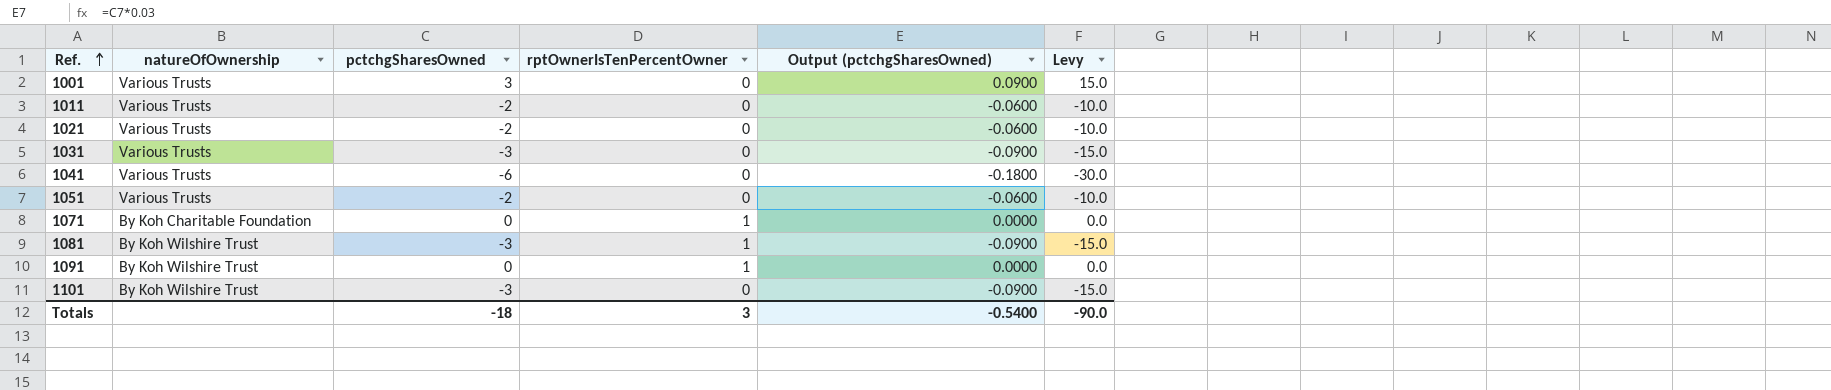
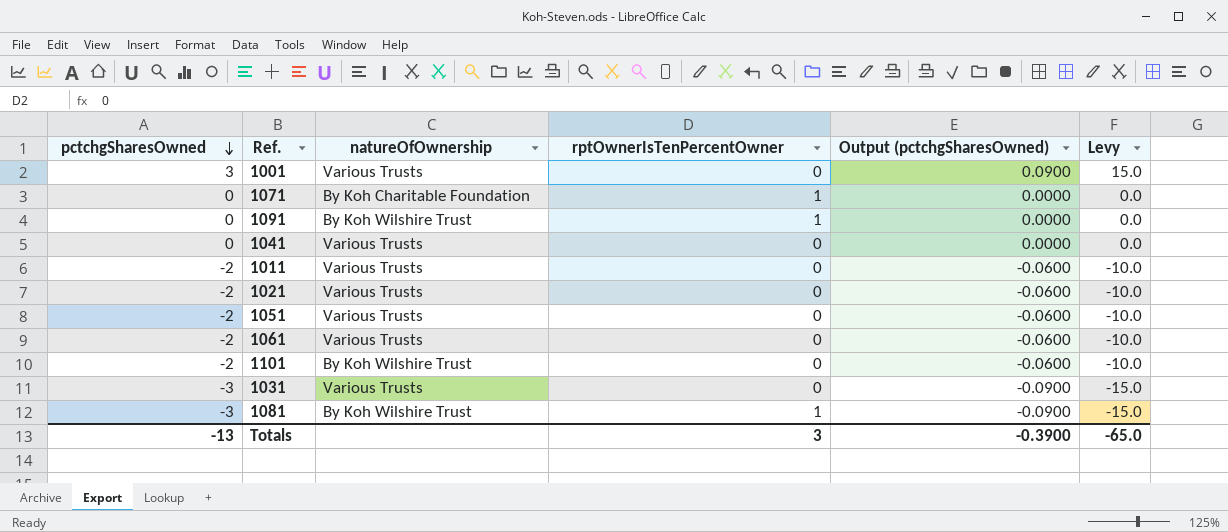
row order: Ref. ascending -> pctchgSharesOwned descending
column pctchgSharesOwned | position: 3 -> 1
1041 | pctchgSharesOwned: -6 -> 0
1041 | Output (pctchgSharesOwned): -0.1800 -> 0.0000
1041 | Levy: -30.0 -> 0.0
row 1061: none -> -2 | Various Trusts | 0 | -0.0600 | -10.0
1101 | pctchgSharesOwned: -3 -> -2
1101 | Output (pctchgSharesOwned): -0.0900 -> -0.0600
1101 | Levy: -15.0 -> -10.0
Totals | pctchgSharesOwned: -18 -> -13
Totals | Output (pctchgSharesOwned): -0.5400 -> -0.3900
Totals | Levy: -90.0 -> -65.0

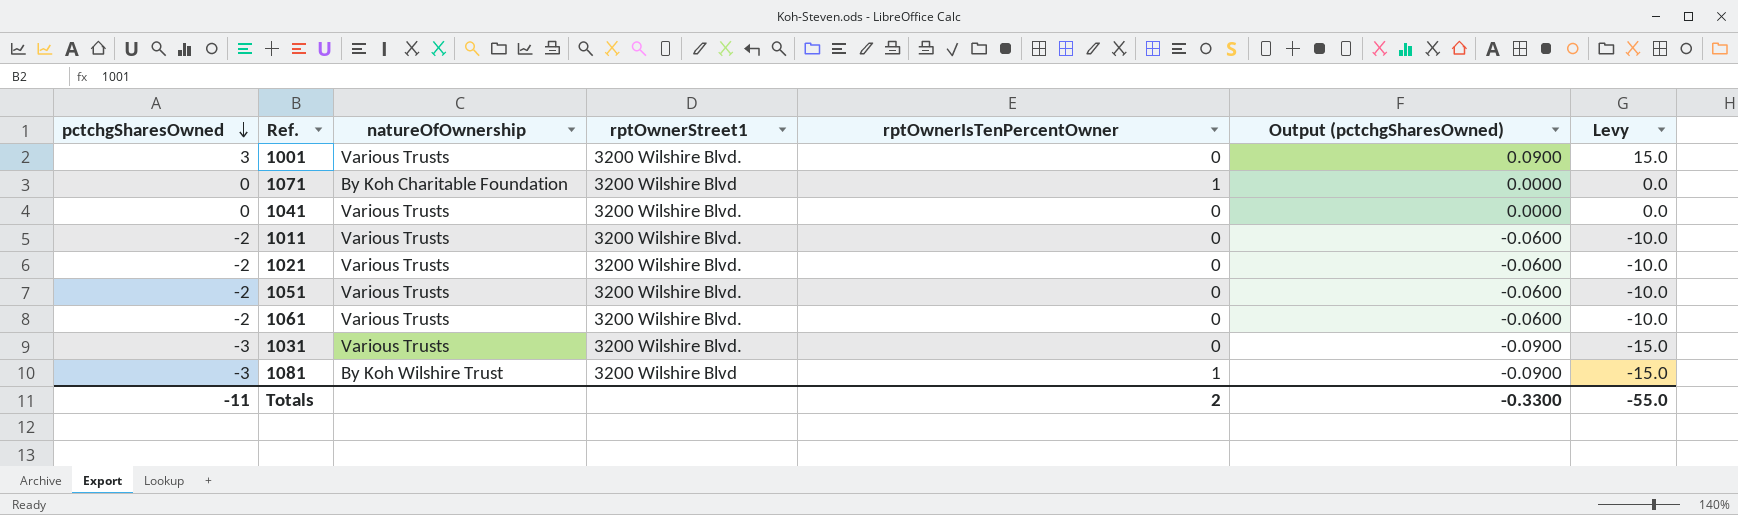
column rptOwnerStreet1 | position: none -> 4
row 1091: 0 | By Koh Wilshire Trust | 1 | 0.0000 | 0.0 -> none
row 1101: -2 | By Koh Wilshire Trust | 0 | -0.0600 | -10.0 -> none
Totals | pctchgSharesOwned: -13 -> -11
Totals | rptOwnerIsTenPercentOwner: 3 -> 2
Totals | Output (pctchgSharesOwned): -0.3900 -> -0.3300
Totals | Levy: -65.0 -> -55.0

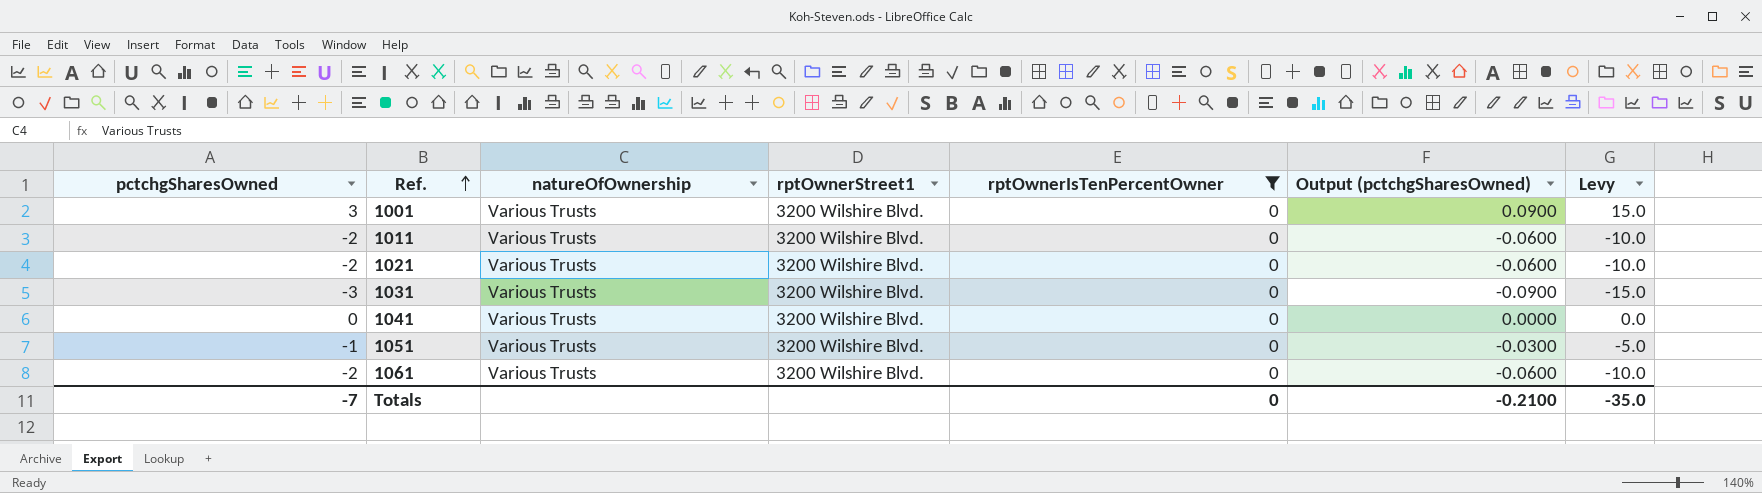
filter: none -> rptOwnerIsTenPercentOwner = 0
row order: pctchgSharesOwned descending -> Ref. ascending
1051 | pctchgSharesOwned: -2 -> -1
1051 | Output (pctchgSharesOwned): -0.0600 -> -0.0300
1051 | Levy: -10.0 -> -5.0
Totals | pctchgSharesOwned: -11 -> -7
Totals | rptOwnerIsTenPercentOwner: 2 -> 0
Totals | Output (pctchgSharesOwned): -0.3300 -> -0.2100
Totals | Levy: -55.0 -> -35.0

